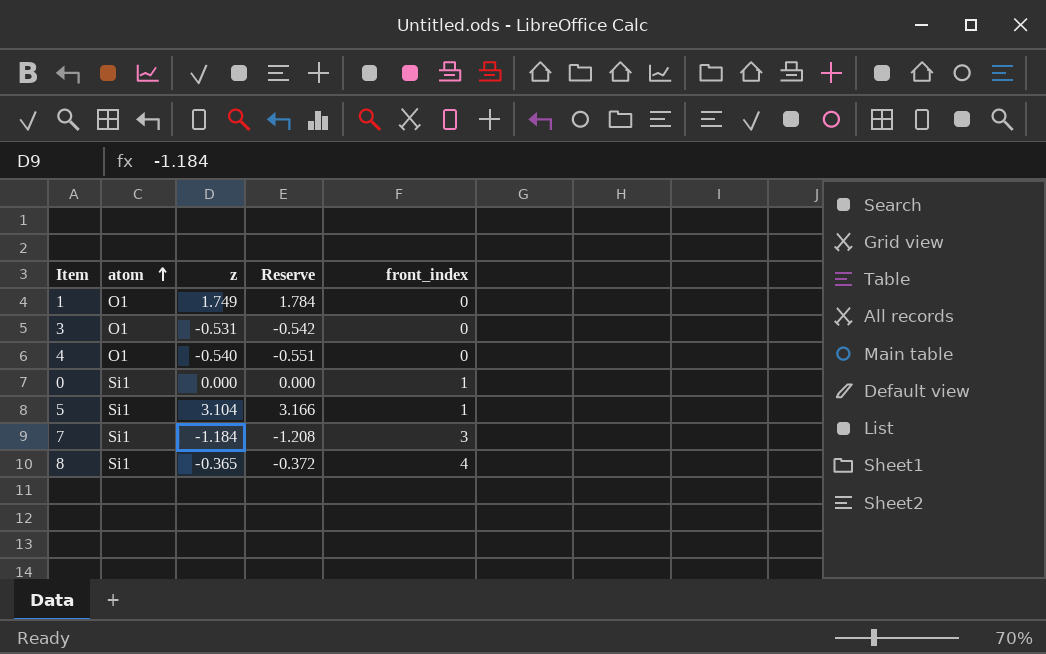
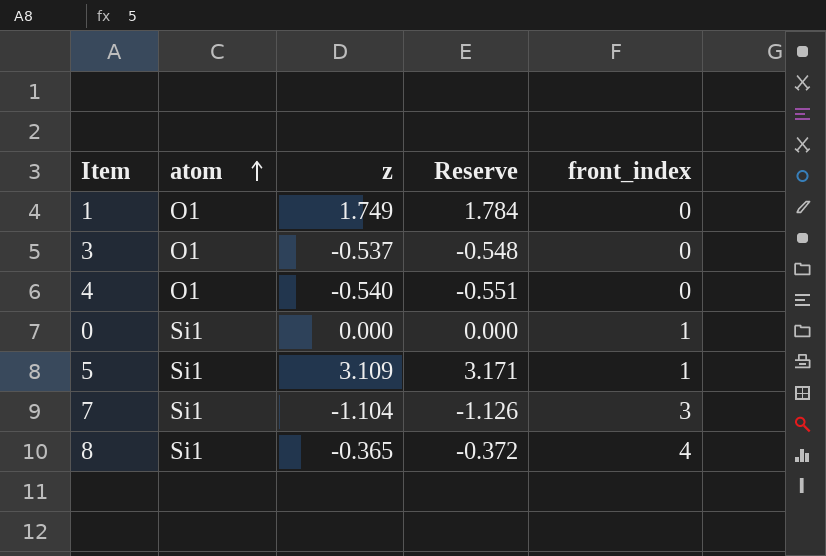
3 | z: -0.531 -> -0.537
3 | Reserve: -0.542 -> -0.548
5 | z: 3.104 -> 3.109
5 | Reserve: 3.166 -> 3.171
7 | z: -1.184 -> -1.104
7 | Reserve: -1.208 -> -1.126

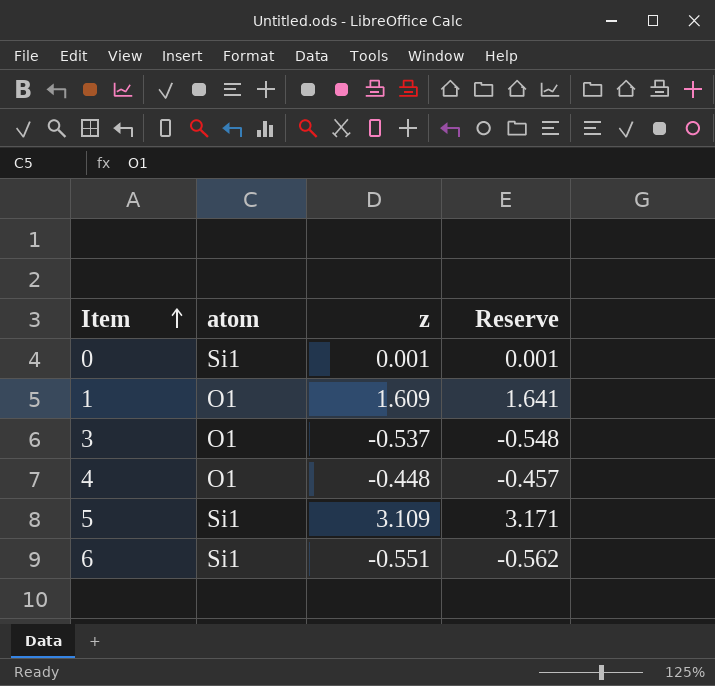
row order: atom ascending -> Item ascending
column front_index | position: 5 -> none
row 7: Si1 | -1.104 | -1.126 | 3 -> none
row 8: Si1 | -0.365 | -0.372 | 4 -> none
0 | z: 0.000 -> 0.001
0 | Reserve: 0.000 -> 0.001
1 | z: 1.749 -> 1.609
1 | Reserve: 1.784 -> 1.641
4 | z: -0.540 -> -0.448
4 | Reserve: -0.551 -> -0.457
row 6: none -> Si1 | -0.551 | -0.562

